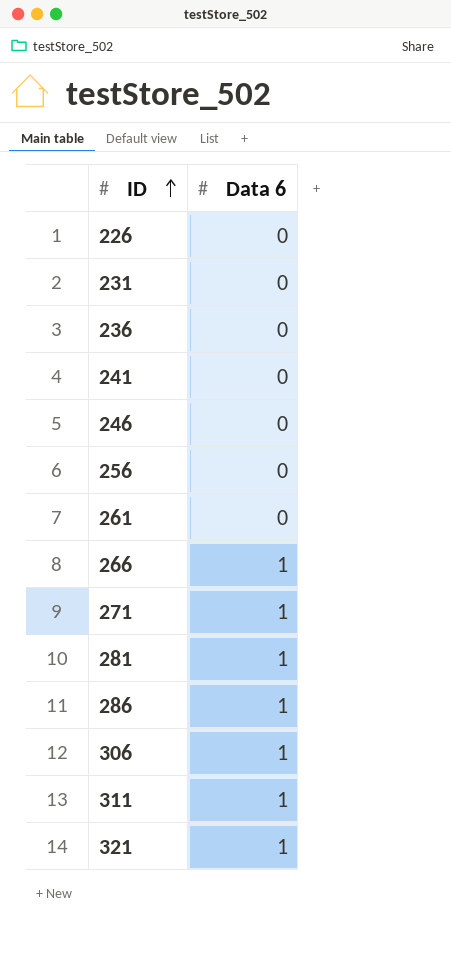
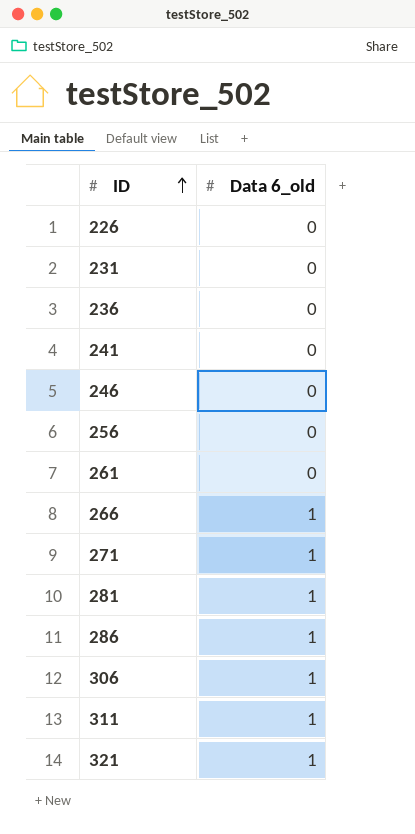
column name: Data 6 -> Data 6_old

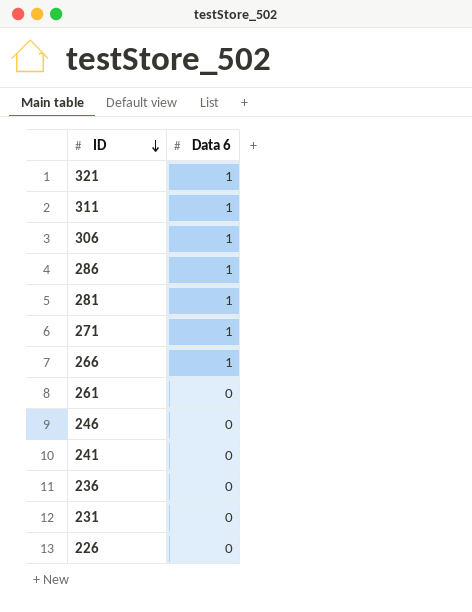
row order: ID ascending -> ID descending
column name: Data 6_old -> Data 6
row 256: 0 -> none

